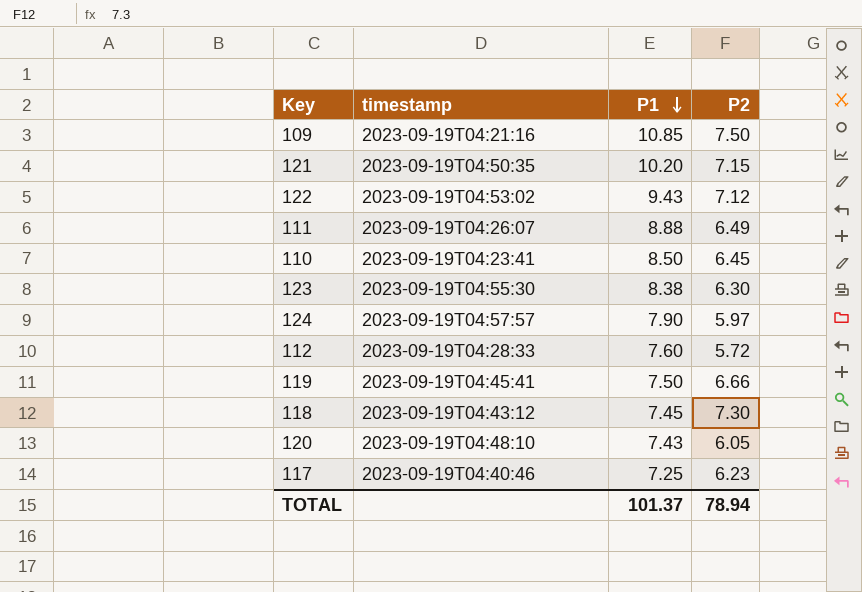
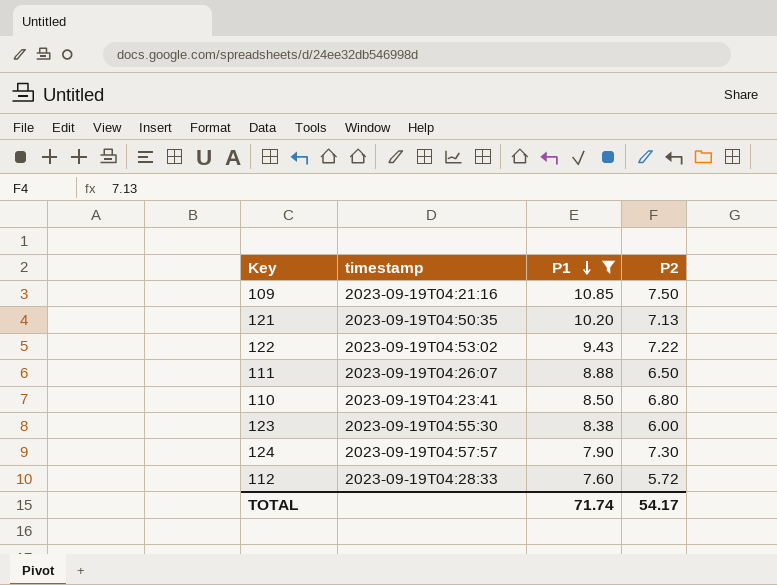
filter: none -> P1 >= 7.60
121 | P2: 7.15 -> 7.13
122 | P2: 7.12 -> 7.22
111 | P2: 6.49 -> 6.50
110 | P2: 6.45 -> 6.80
123 | P2: 6.30 -> 6.00
124 | P2: 5.97 -> 7.30
TOTAL | P1: 101.37 -> 71.74
TOTAL | P2: 78.94 -> 54.17

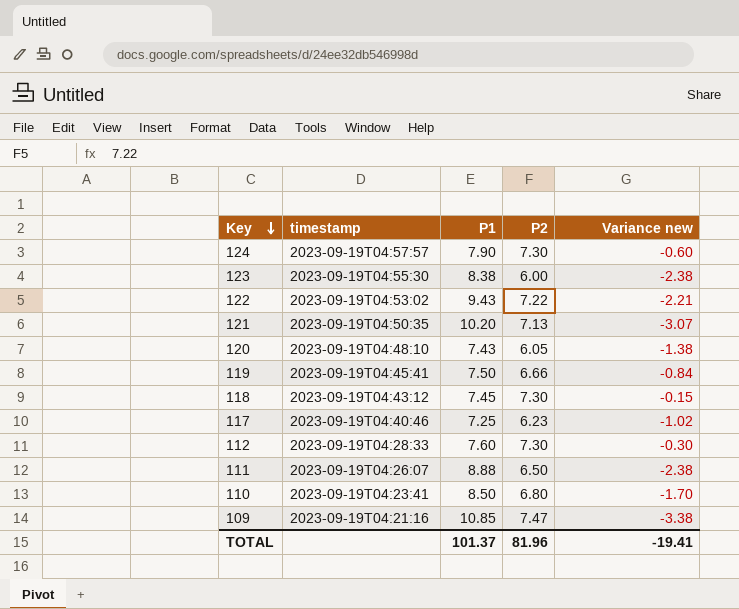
filter: P1 >= 7.60 -> none
row order: P1 descending -> Key descending
column Variance new | formula: none -> [P2] - [P1]
112 | P2: 5.72 -> 7.30
109 | P2: 7.50 -> 7.47
TOTAL | P1: 71.74 -> 101.37
TOTAL | P2: 54.17 -> 81.96

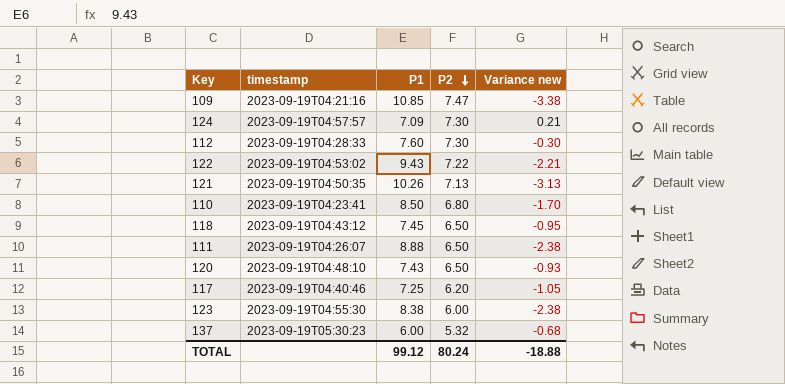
row order: Key descending -> P2 descending
row 119: 2023-09-19T04:45:41 | 7.50 | 6.66 | -0.84 -> none
124 | P1: 7.90 -> 7.09
124 | Variance new: -0.60 -> 0.21
121 | P1: 10.20 -> 10.26
121 | Variance new: -3.07 -> -3.13
118 | P2: 7.30 -> 6.50
118 | Variance new: -0.15 -> -0.95
120 | P2: 6.05 -> 6.50
120 | Variance new: -1.38 -> -0.93
117 | P2: 6.23 -> 6.20
117 | Variance new: -1.02 -> -1.05
row 137: none -> 2023-09-19T05:30:23 | 6.00 | 5.32 | -0.68
TOTAL | P1: 101.37 -> 99.12
TOTAL | P2: 81.96 -> 80.24
TOTAL | Variance new: -19.41 -> -18.88

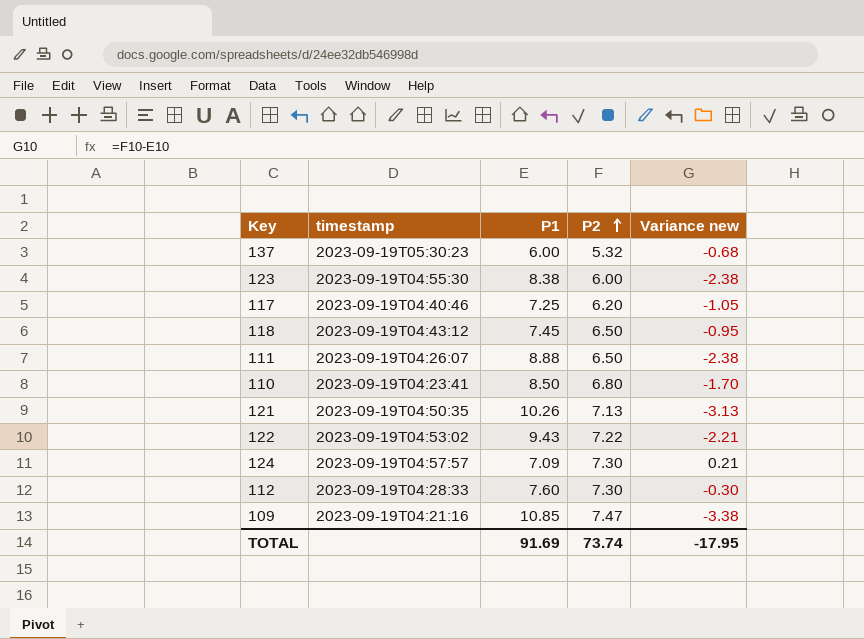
row order: P2 descending -> P2 ascending
row 120: 2023-09-19T04:48:10 | 7.43 | 6.50 | -0.93 -> none
TOTAL | P1: 99.12 -> 91.69
TOTAL | P2: 80.24 -> 73.74
TOTAL | Variance new: -18.88 -> -17.95

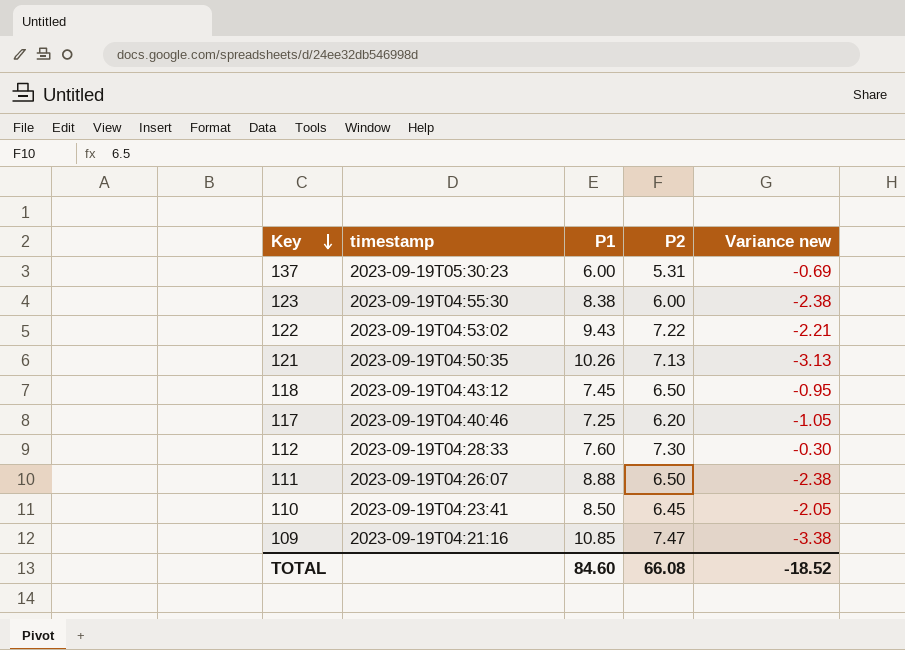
row order: P2 ascending -> Key descending
row 124: 2023-09-19T04:57:57 | 7.09 | 7.30 | 0.21 -> none
137 | P2: 5.32 -> 5.31
137 | Variance new: -0.68 -> -0.69
110 | P2: 6.80 -> 6.45
110 | Variance new: -1.70 -> -2.05
TOTAL | P1: 91.69 -> 84.60
TOTAL | P2: 73.74 -> 66.08
TOTAL | Variance new: -17.95 -> -18.52

